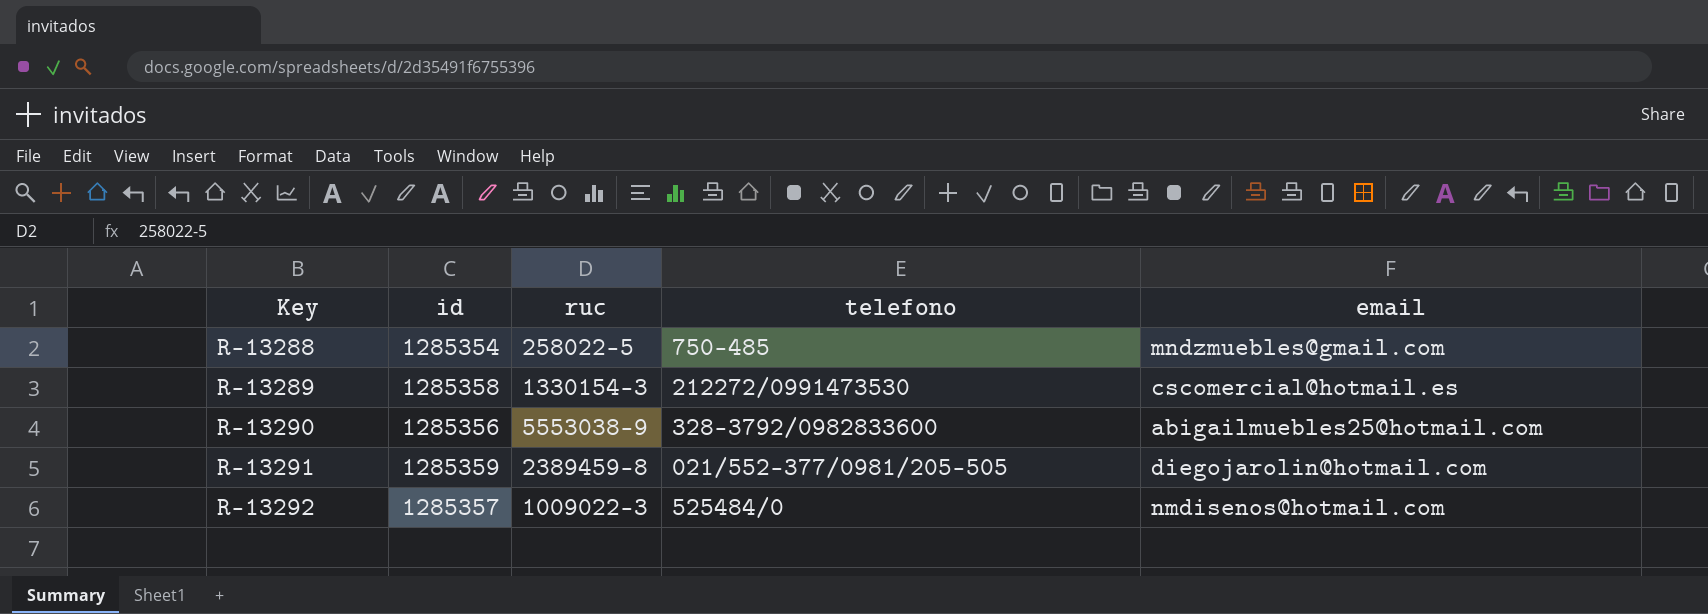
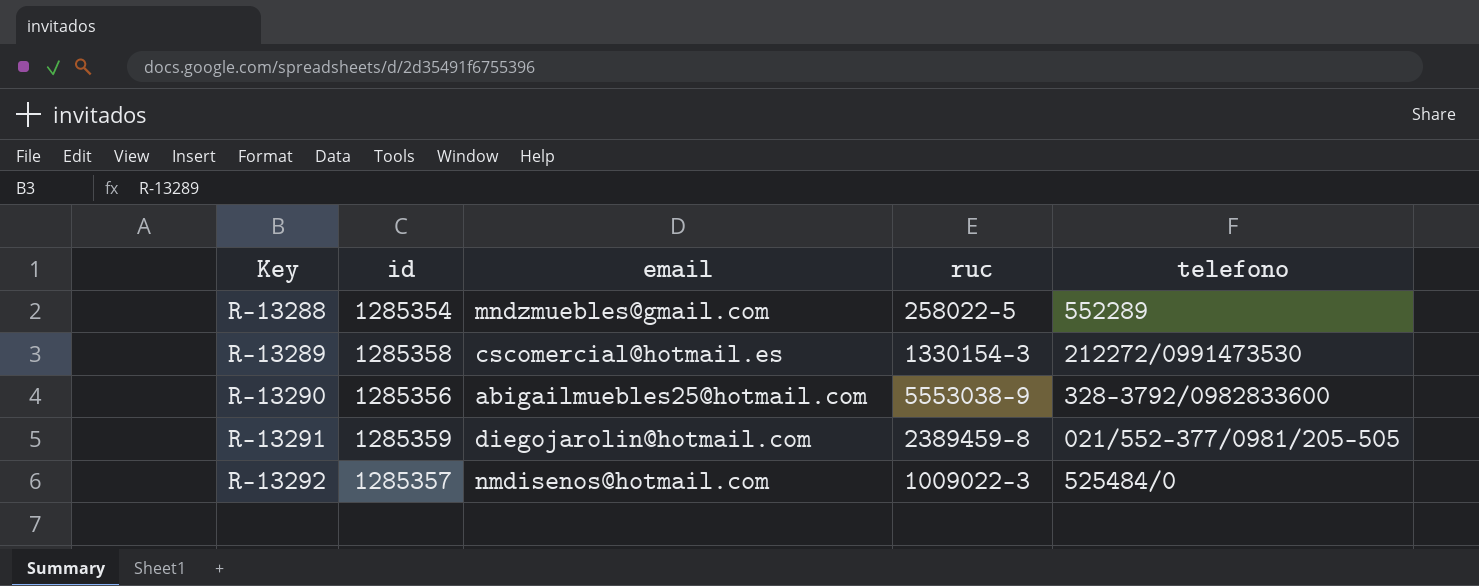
column email | position: 5 -> 3
R-13288 | telefono: 750-485 -> 552289

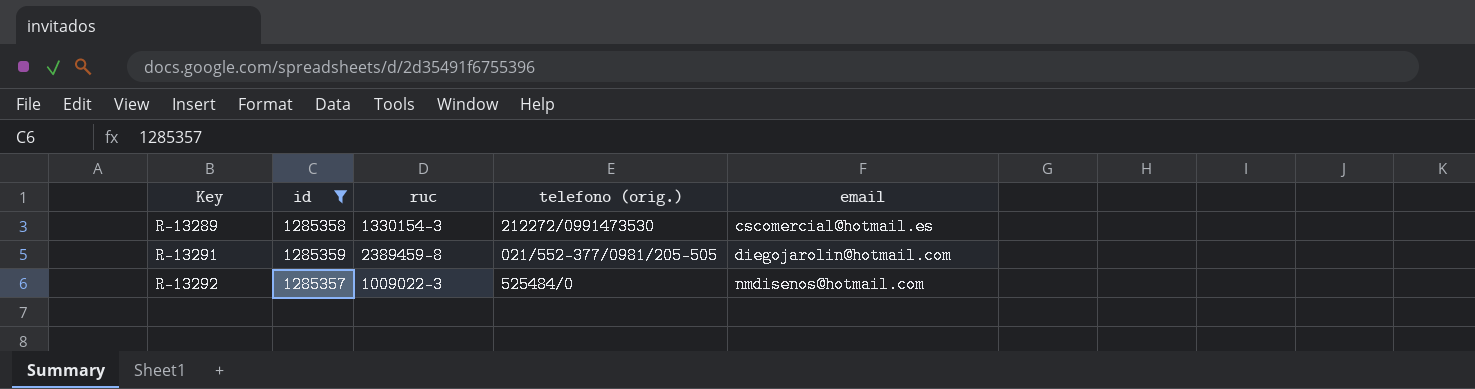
filter: none -> id >= 1285357
column name: telefono -> telefono (orig.)
column email | position: 3 -> 5

